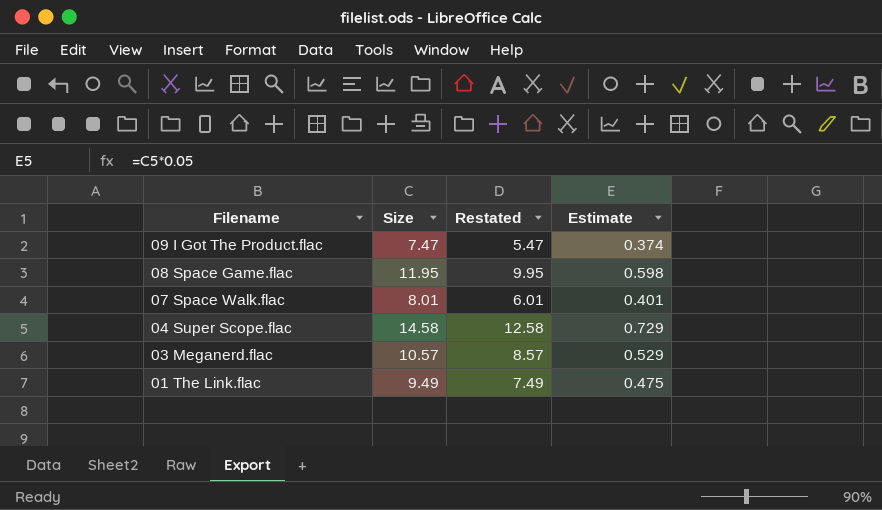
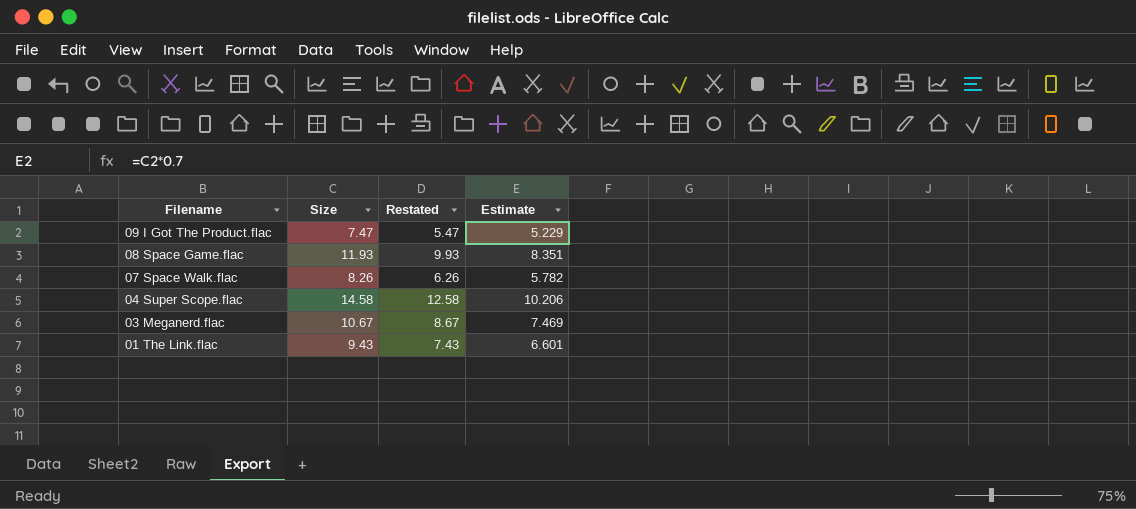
column Estimate | formula: [Size] * 0.05 -> [Size] * 0.7
08 Space Game.flac | Size: 11.95 -> 11.93
08 Space Game.flac | Restated: 9.95 -> 9.93
07 Space Walk.flac | Size: 8.01 -> 8.26
07 Space Walk.flac | Restated: 6.01 -> 6.26
03 Meganerd.flac | Size: 10.57 -> 10.67
03 Meganerd.flac | Restated: 8.57 -> 8.67
01 The Link.flac | Size: 9.49 -> 9.43
01 The Link.flac | Restated: 7.49 -> 7.43

